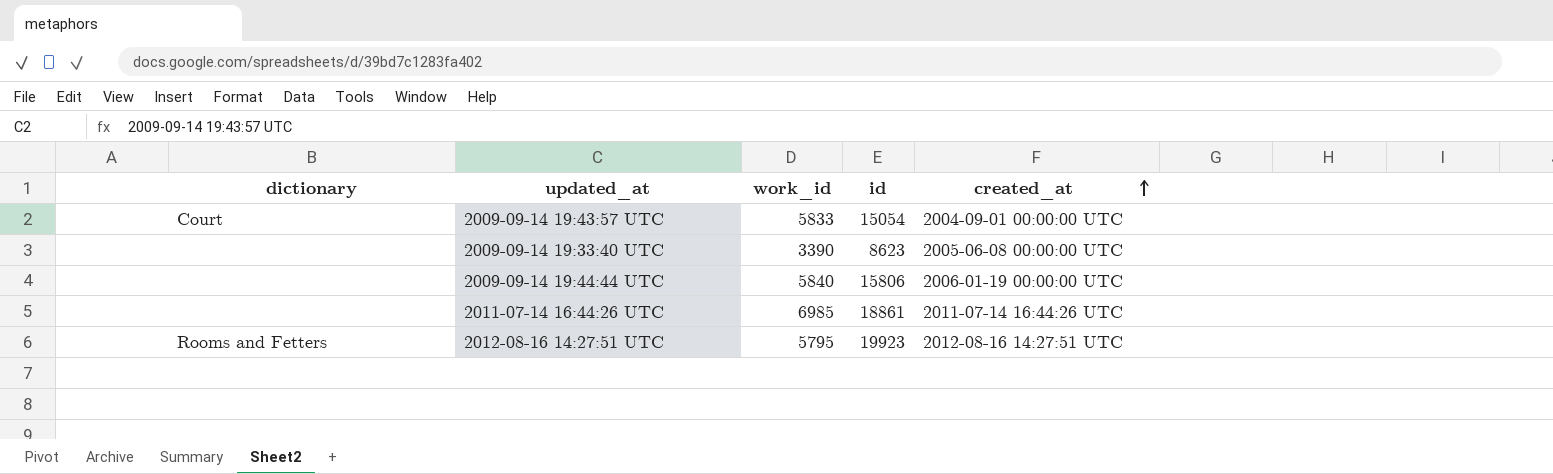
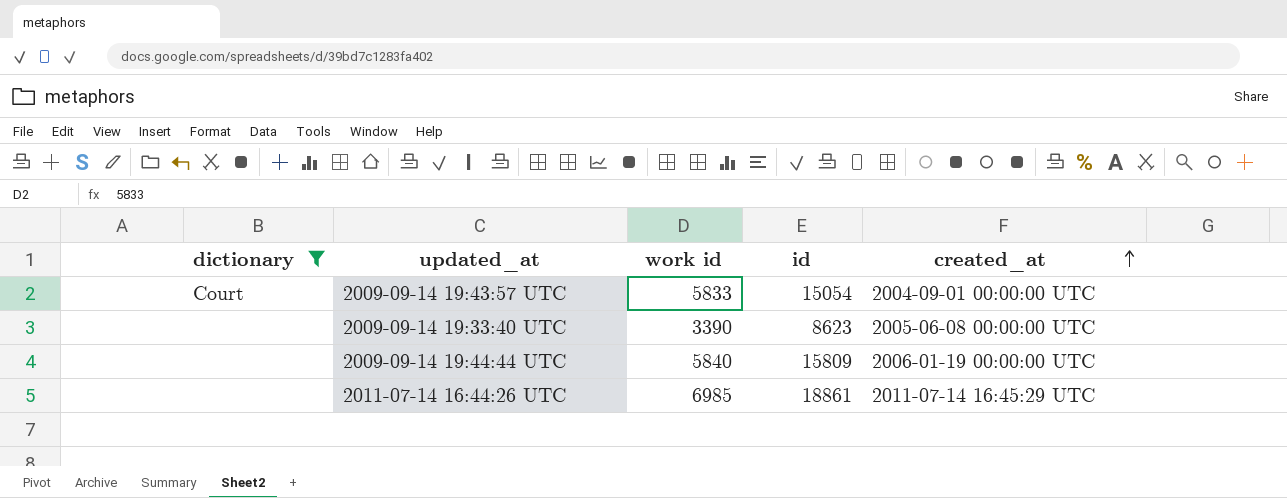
filter: none -> dictionary != Rooms and Fetters
column name: work_id -> work id
2009-09-14 19:44:44 UTC | id: 15806 -> 15809
2011-07-14 16:44:26 UTC | created_at: 2011-07-14 16:44:26 UTC -> 2011-07-14 16:45:29 UTC

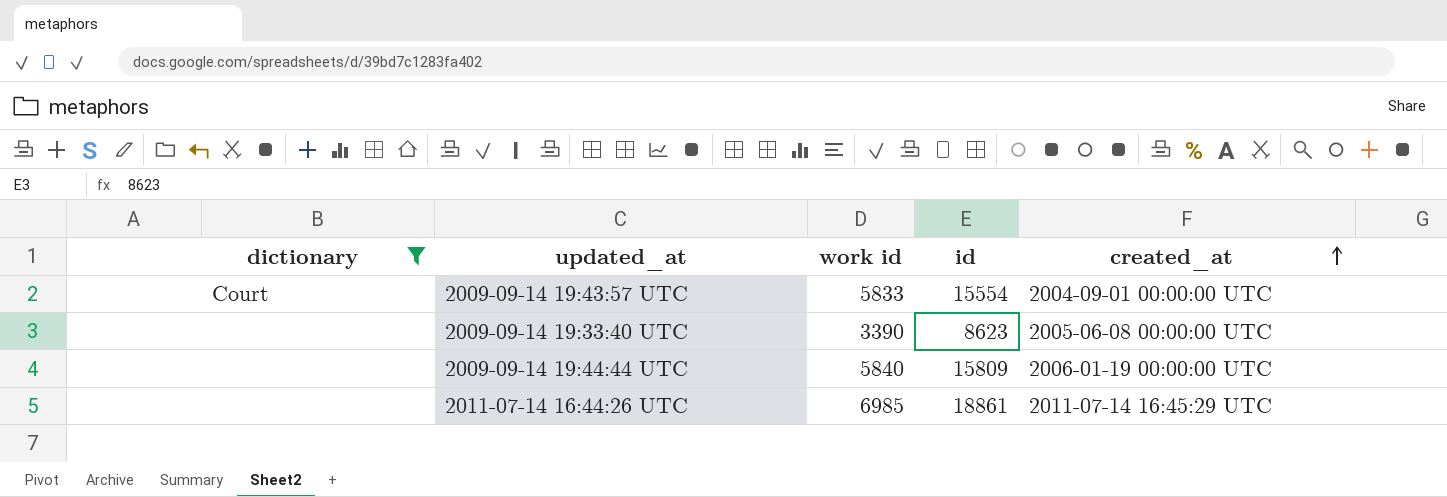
2009-09-14 19:43:57 UTC | id: 15054 -> 15554

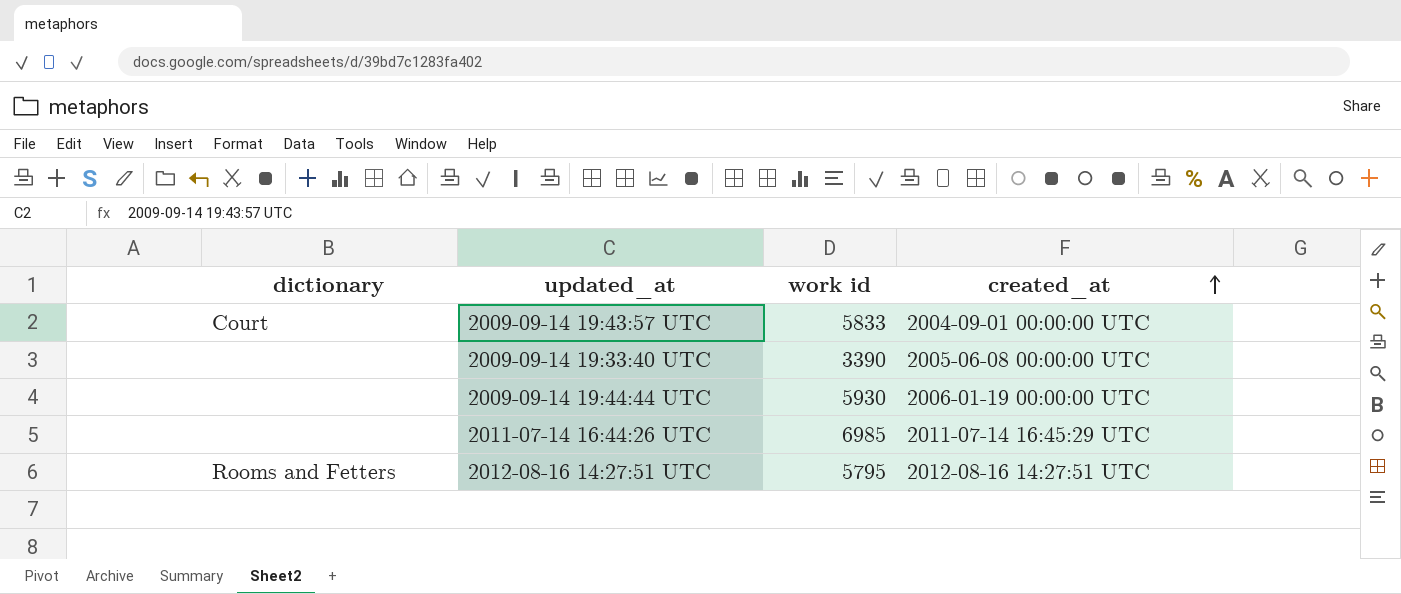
filter: dictionary != Rooms and Fetters -> none
column id | position: 4 -> none
2009-09-14 19:44:44 UTC | work id: 5840 -> 5930

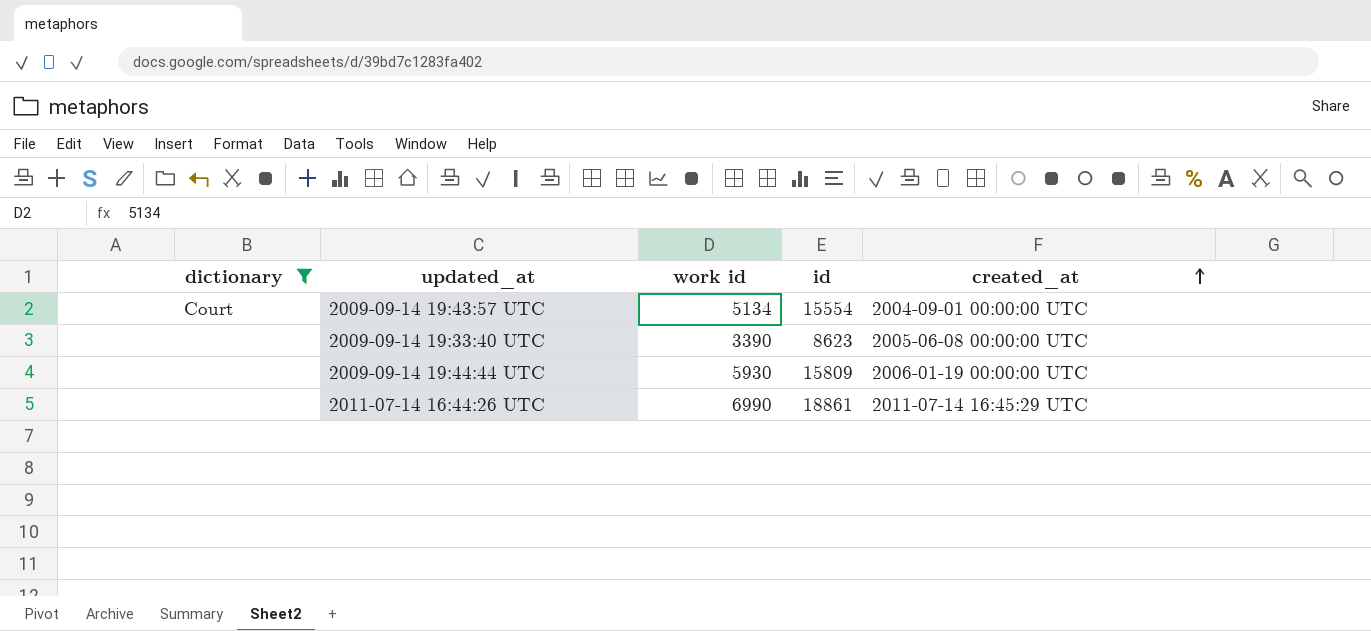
filter: none -> dictionary != Rooms and Fetters
column id | position: none -> 4
2009-09-14 19:43:57 UTC | work id: 5833 -> 5134
2011-07-14 16:44:26 UTC | work id: 6985 -> 6990

